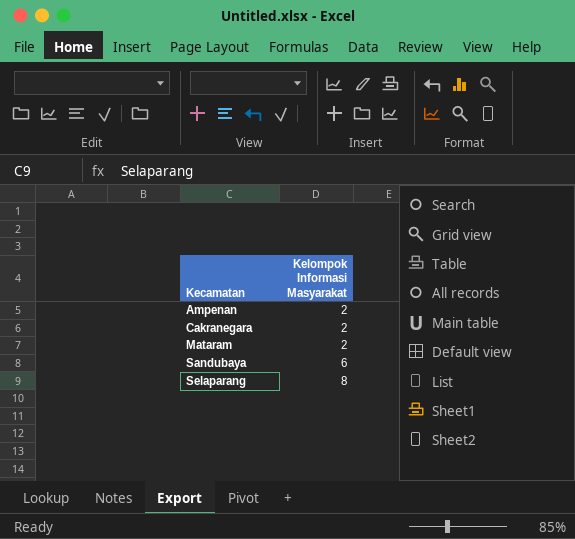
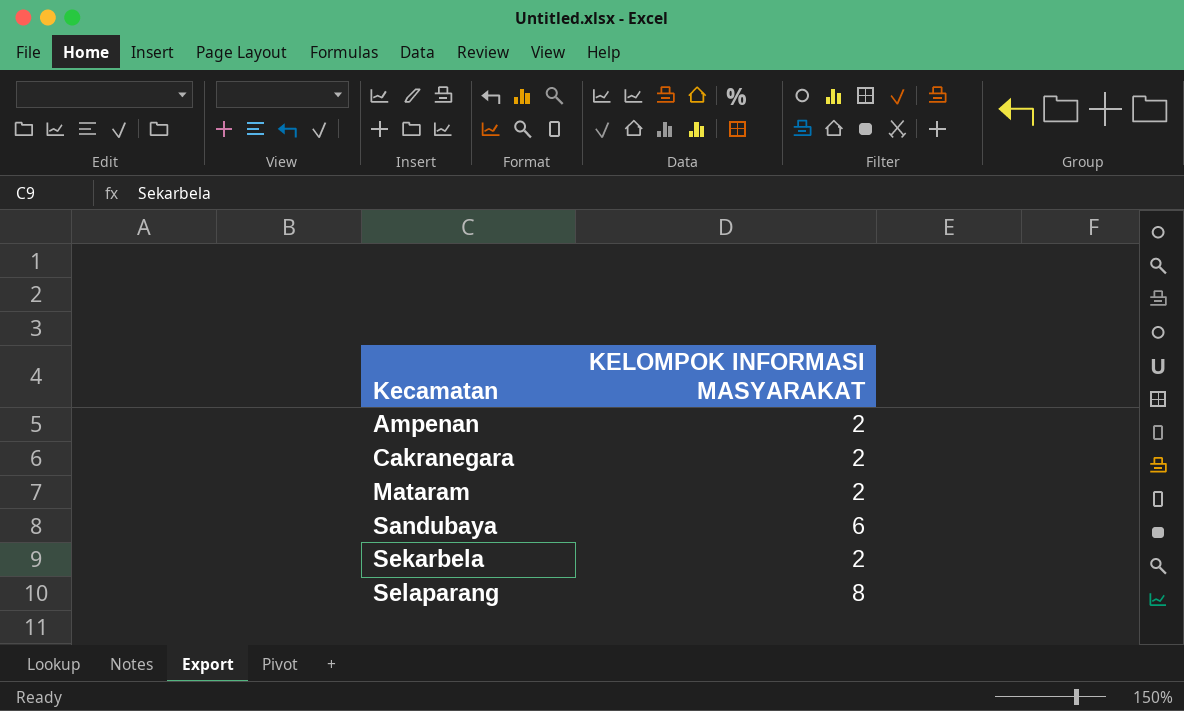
column name: Kelompok Informasi Masyarakat -> KELOMPOK INFORMASI MASYARAKAT
row Sekarbela: none -> 2

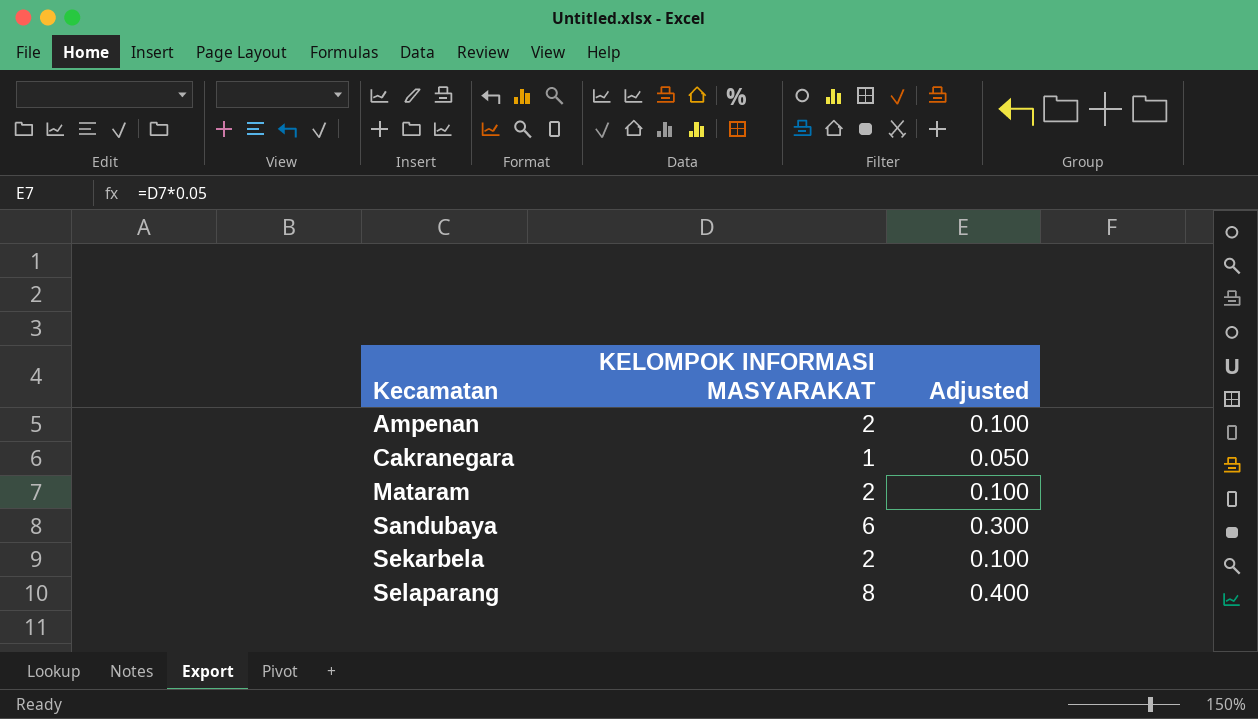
column Adjusted | formula: none -> [KELOMPOK INFORMASI MASYARAKAT] * 0.05
Cakranegara | KELOMPOK INFORMASI MASYARAKAT: 2 -> 1

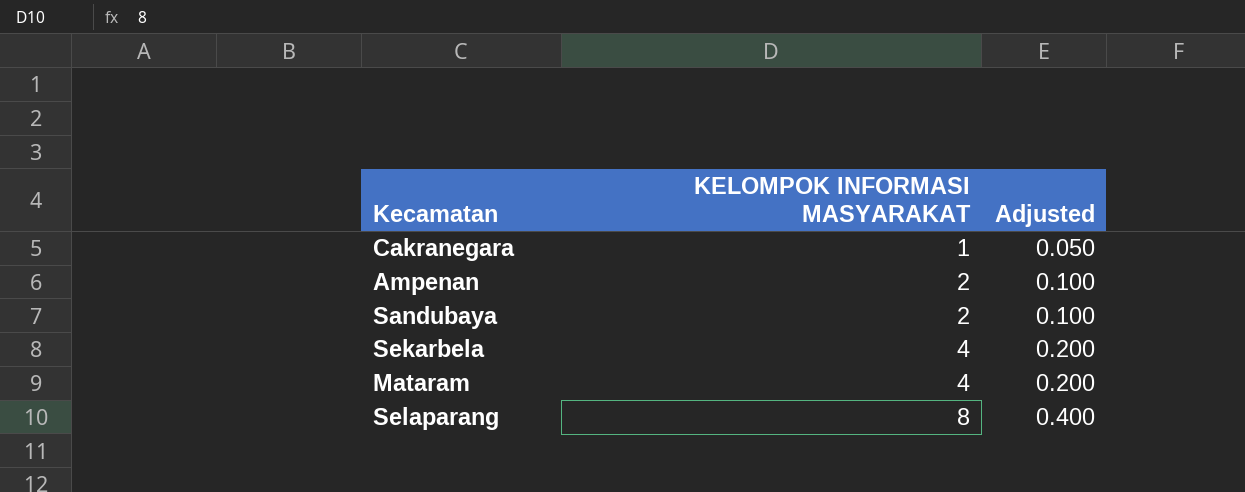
row order: Kecamatan ascending -> KELOMPOK INFORMASI MASYARAKAT ascending
Sandubaya | KELOMPOK INFORMASI MASYARAKAT: 6 -> 2
Sandubaya | Adjusted: 0.300 -> 0.100
Sekarbela | KELOMPOK INFORMASI MASYARAKAT: 2 -> 4
Sekarbela | Adjusted: 0.100 -> 0.200
Mataram | KELOMPOK INFORMASI MASYARAKAT: 2 -> 4
Mataram | Adjusted: 0.100 -> 0.200

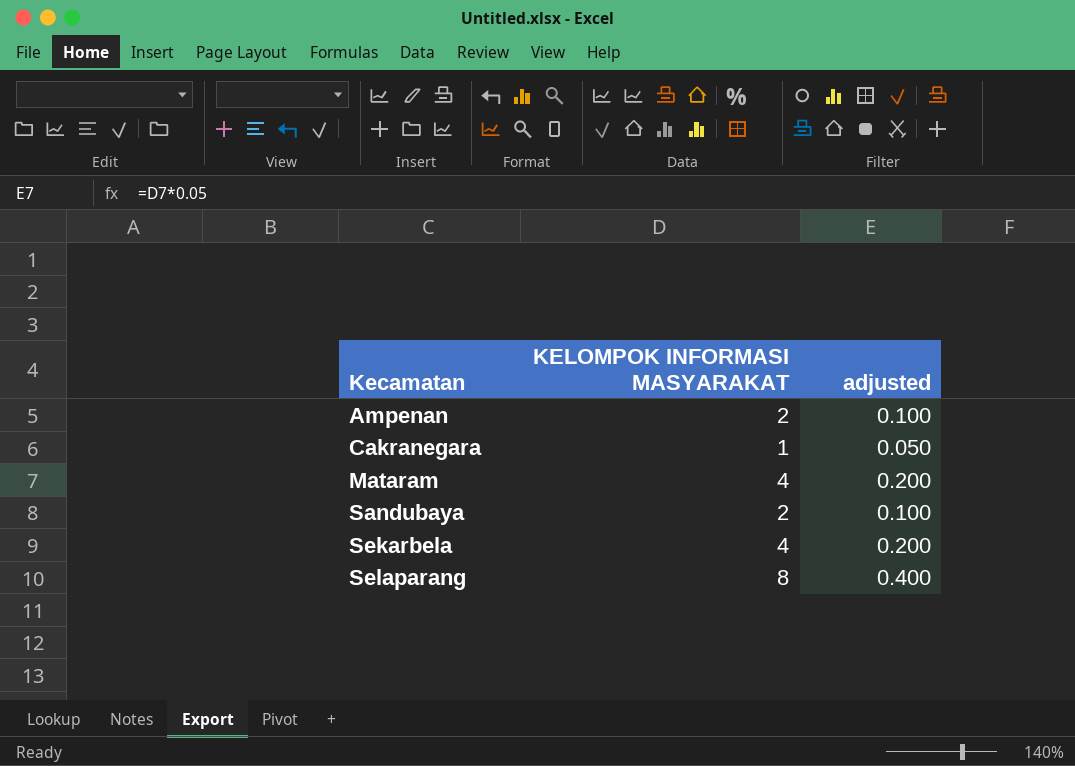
row order: KELOMPOK INFORMASI MASYARAKAT ascending -> Kecamatan ascending
column name: Adjusted -> adjusted

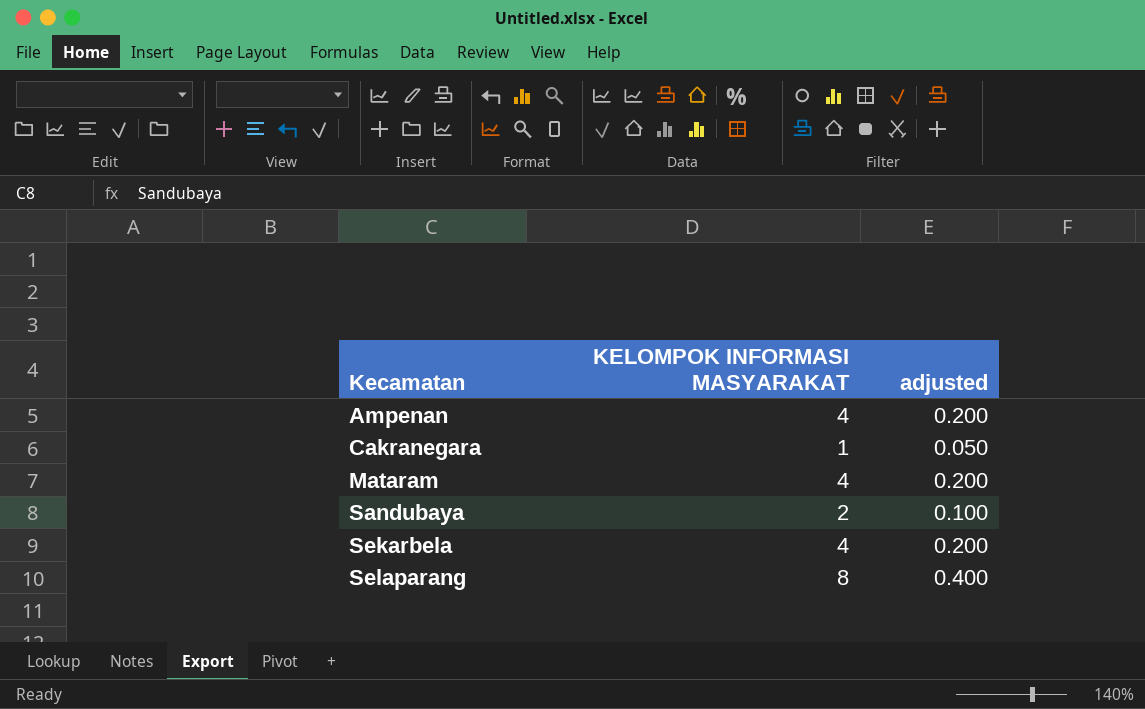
Ampenan | KELOMPOK INFORMASI MASYARAKAT: 2 -> 4
Ampenan | adjusted: 0.100 -> 0.200

